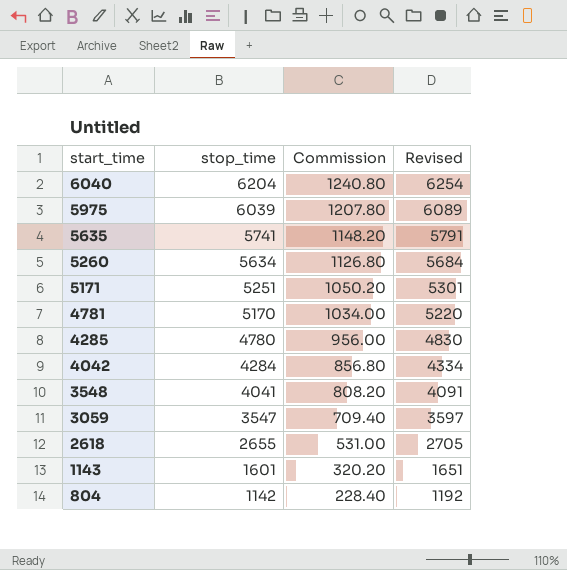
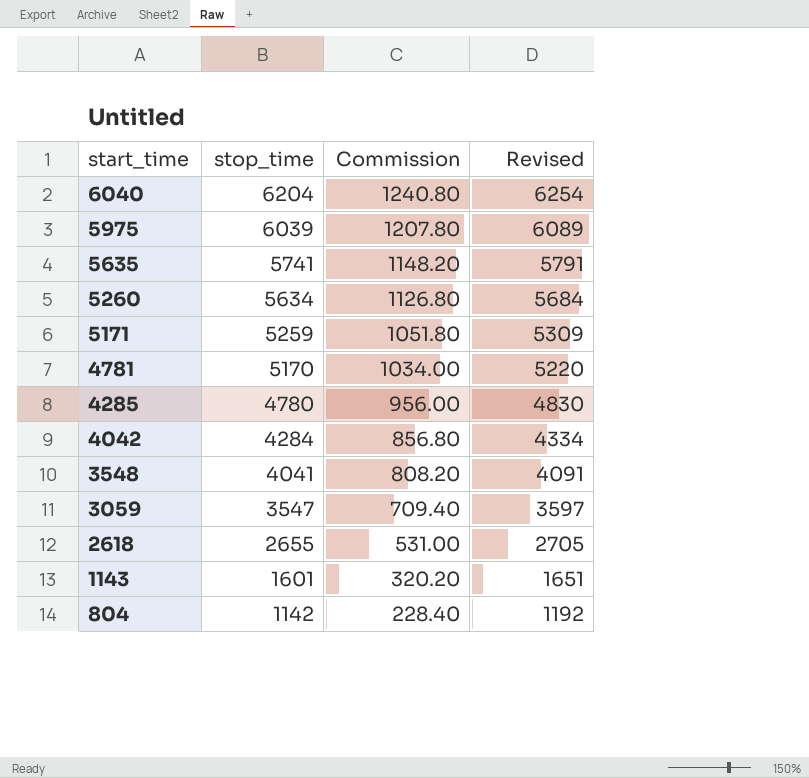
5171 | stop_time: 5251 -> 5259
5171 | Commission: 1050.20 -> 1051.80
5171 | Revised: 5301 -> 5309

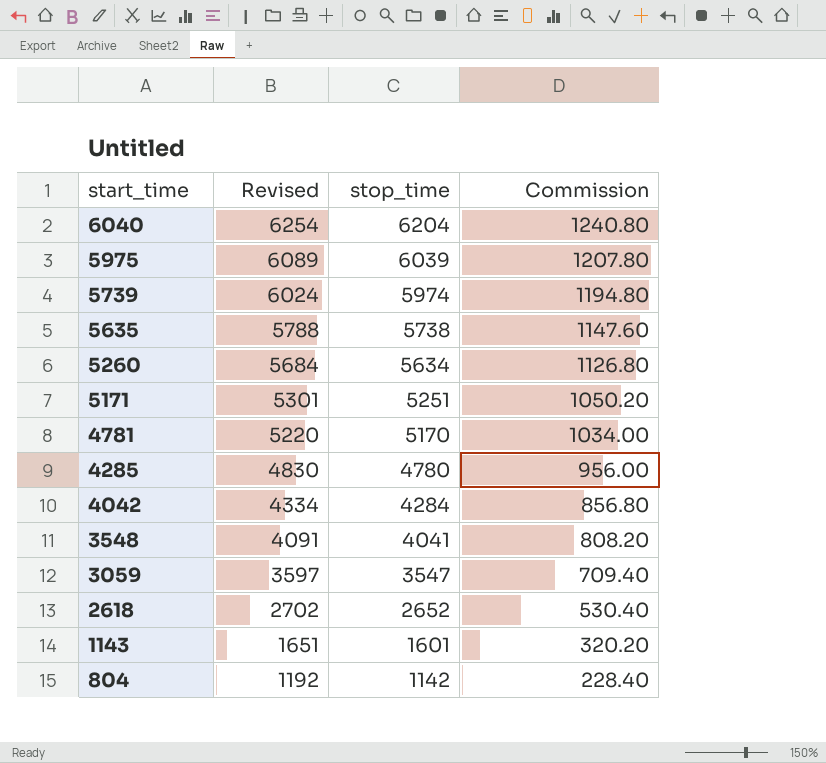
column Revised | position: 4 -> 2
row 5739: none -> 6024 | 5974 | 1194.80
5635 | Revised: 5791 -> 5788
5635 | stop_time: 5741 -> 5738
5635 | Commission: 1148.20 -> 1147.60
5171 | Revised: 5309 -> 5301
5171 | stop_time: 5259 -> 5251
5171 | Commission: 1051.80 -> 1050.20
2618 | Revised: 2705 -> 2702
2618 | stop_time: 2655 -> 2652
2618 | Commission: 531.00 -> 530.40

